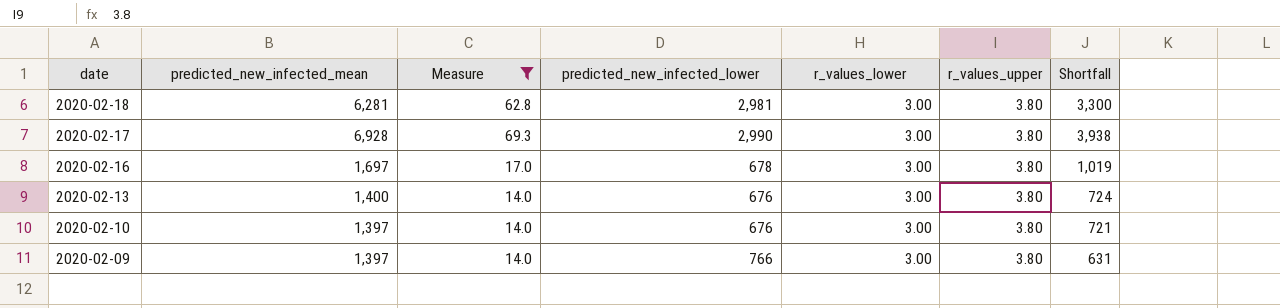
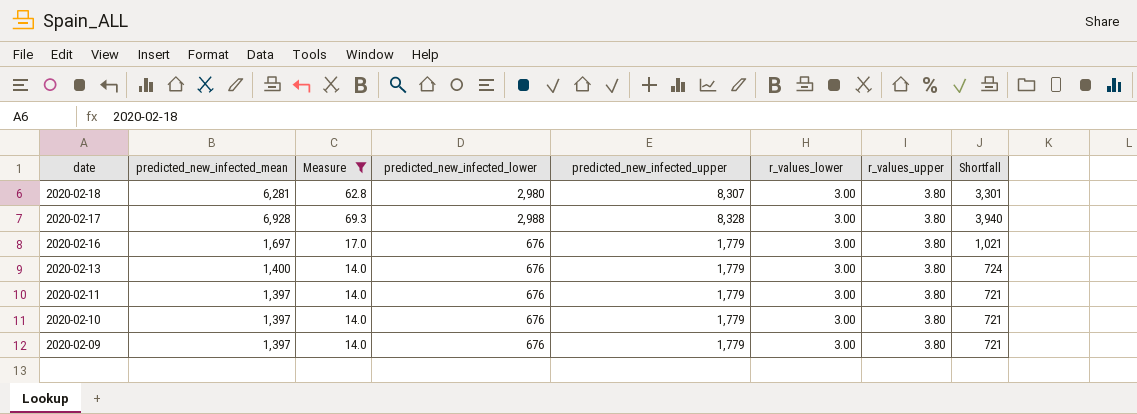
column predicted_new_infected_upper | position: none -> 5
2020-02-18 | predicted_new_infected_lower: 2,981 -> 2,980
2020-02-18 | Shortfall: 3,300 -> 3,301
2020-02-17 | predicted_new_infected_lower: 2,990 -> 2,988
2020-02-17 | Shortfall: 3,938 -> 3,940
2020-02-16 | predicted_new_infected_lower: 678 -> 676
2020-02-16 | Shortfall: 1,019 -> 1,021
row 2020-02-11: none -> 1,397 | 14.0 | 676 | 1,779 | 3.00 | 3.80 | 721
2020-02-09 | predicted_new_infected_lower: 766 -> 676
2020-02-09 | Shortfall: 631 -> 721

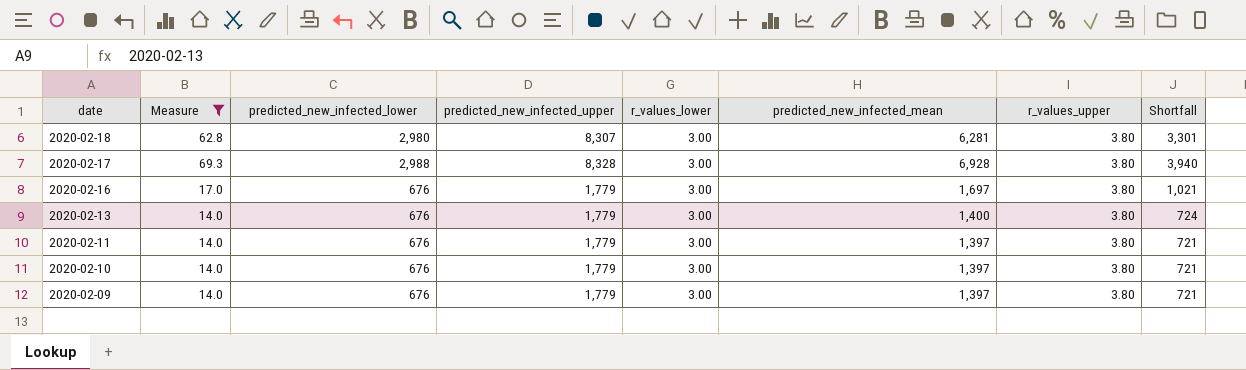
column predicted_new_infected_mean | position: 2 -> 6

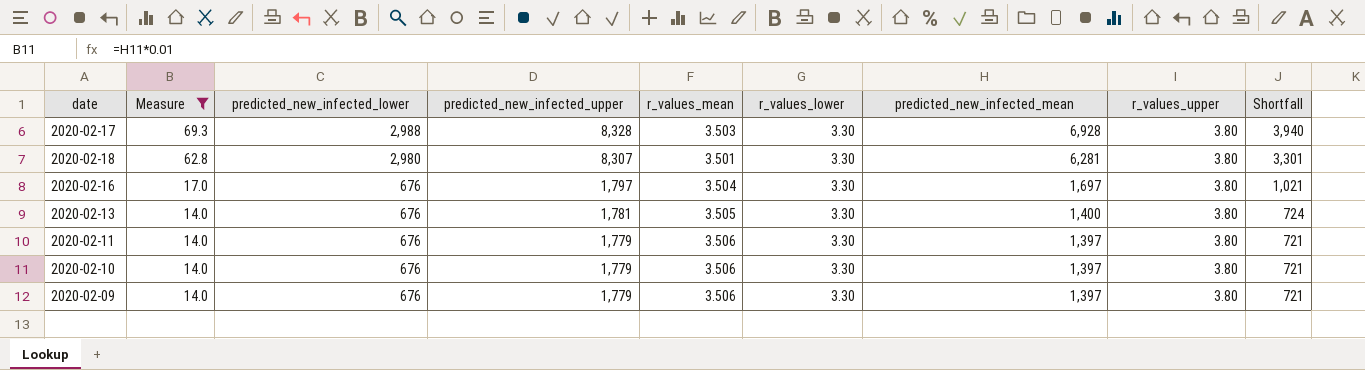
row order: date descending -> Measure descending
column r_values_mean | position: none -> 5
2020-02-17 | r_values_lower: 3.00 -> 3.30
2020-02-18 | r_values_lower: 3.00 -> 3.30
2020-02-16 | predicted_new_infected_upper: 1,779 -> 1,797
2020-02-16 | r_values_lower: 3.00 -> 3.30
2020-02-13 | predicted_new_infected_upper: 1,779 -> 1,781
2020-02-13 | r_values_lower: 3.00 -> 3.30
2020-02-11 | r_values_lower: 3.00 -> 3.30
2020-02-10 | r_values_lower: 3.00 -> 3.30
2020-02-09 | r_values_lower: 3.00 -> 3.30

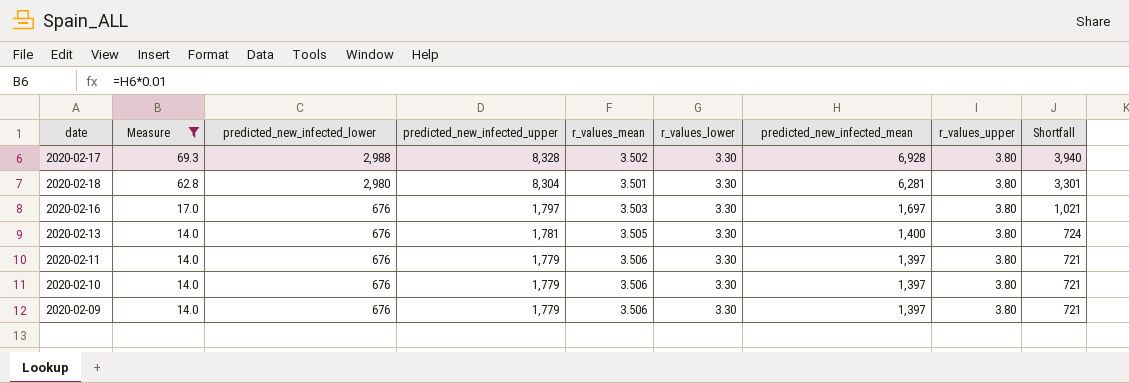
2020-02-17 | r_values_mean: 3.503 -> 3.502
2020-02-18 | predicted_new_infected_upper: 8,307 -> 8,304
2020-02-16 | r_values_mean: 3.504 -> 3.503

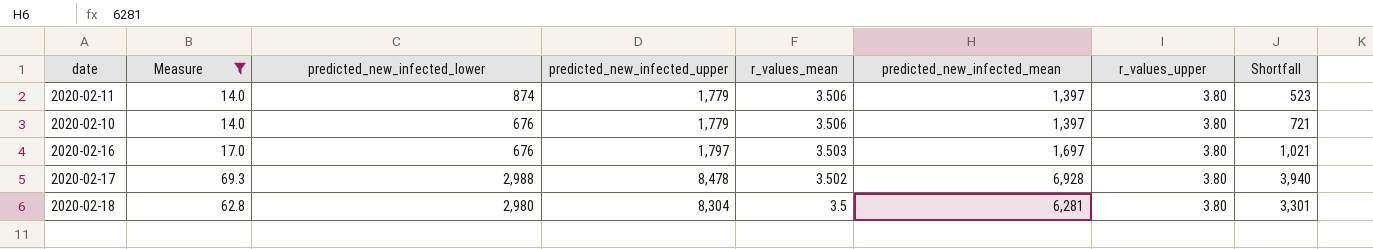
row order: Measure descending -> r_values_mean descending
column r_values_lower | position: 6 -> none
row 2020-02-13: 14.0 | 676 | 1,781 | 3.505 | 3.30 | 1,400 | 3.80 | 724 -> none
row 2020-02-09: 14.0 | 676 | 1,779 | 3.506 | 3.30 | 1,397 | 3.80 | 721 -> none
2020-02-11 | predicted_new_infected_lower: 676 -> 874
2020-02-11 | Shortfall: 721 -> 523
2020-02-17 | predicted_new_infected_upper: 8,328 -> 8,478
2020-02-18 | r_values_mean: 3.501 -> 3.5

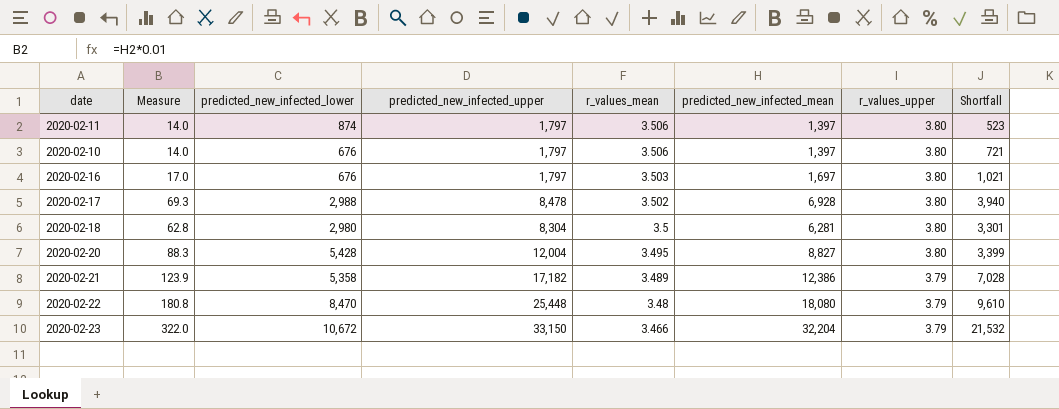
filter: Measure <= 69.3 -> none
2020-02-11 | predicted_new_infected_upper: 1,779 -> 1,797
2020-02-10 | predicted_new_infected_upper: 1,779 -> 1,797

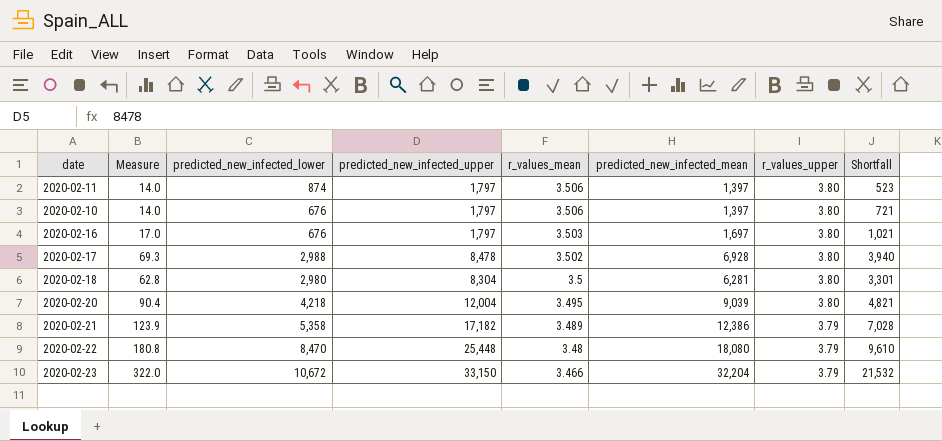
2020-02-20 | Measure: 88.3 -> 90.4
2020-02-20 | predicted_new_infected_lower: 5,428 -> 4,218
2020-02-20 | predicted_new_infected_mean: 8,827 -> 9,039
2020-02-20 | Shortfall: 3,399 -> 4,821

